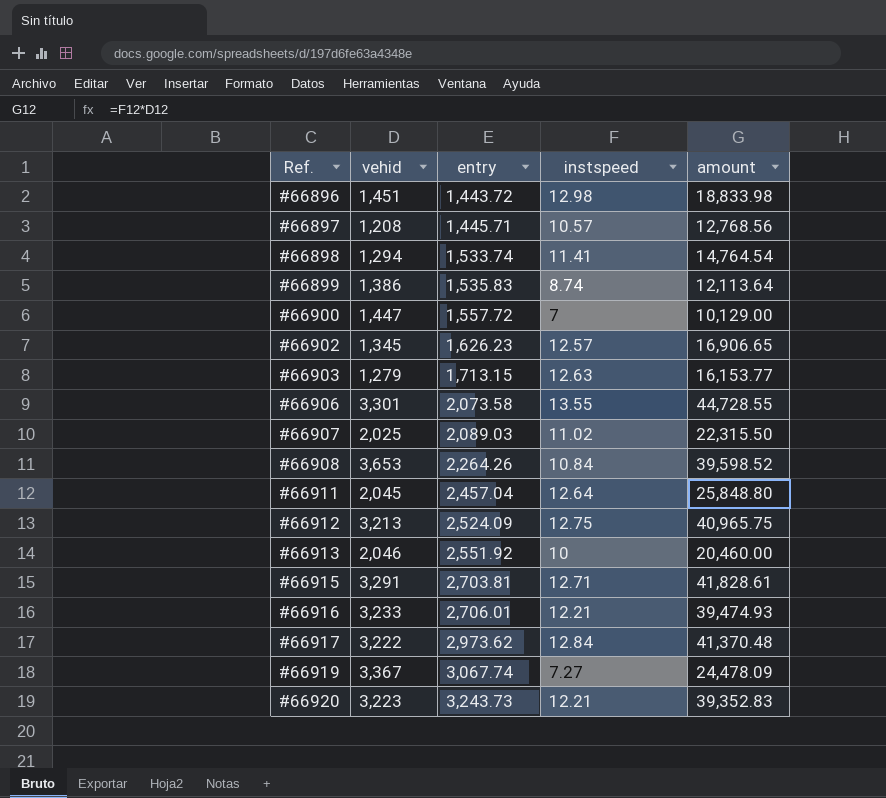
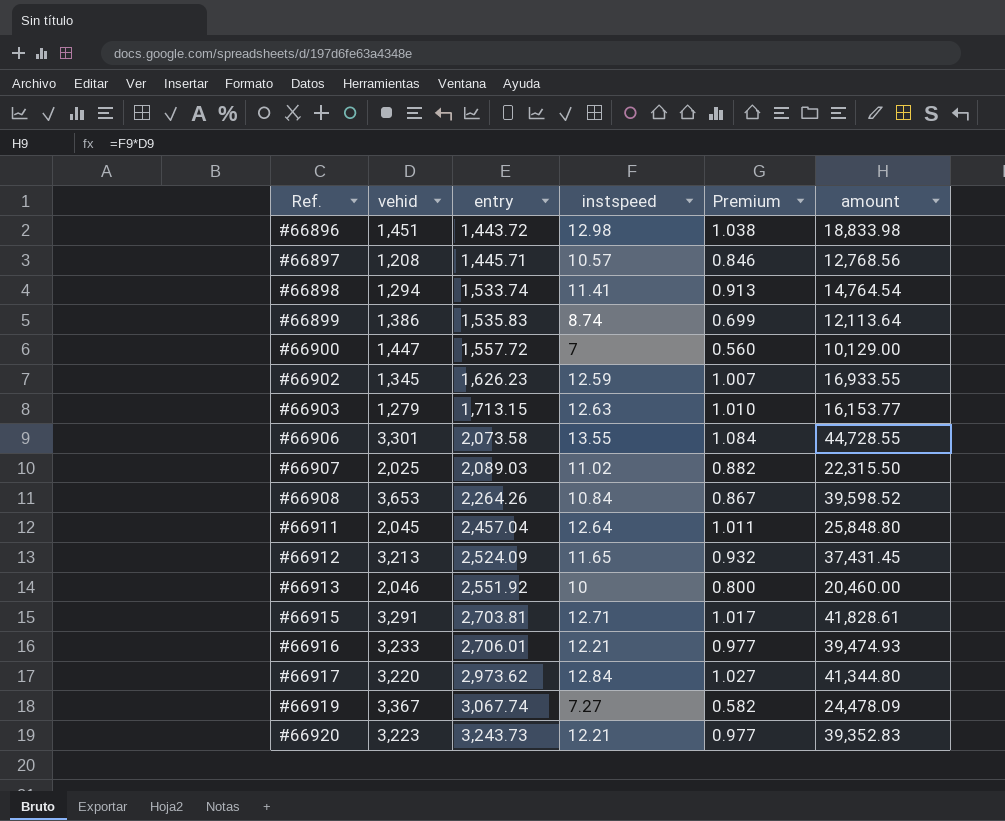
column Premium | formula: none -> [instspeed] * 0.08
#66902 | instspeed: 12.57 -> 12.59
#66902 | amount: 16,906.65 -> 16,933.55
#66912 | instspeed: 12.75 -> 11.65
#66912 | amount: 40,965.75 -> 37,431.45
#66917 | vehid: 3,222 -> 3,220
#66917 | amount: 41,370.48 -> 41,344.80

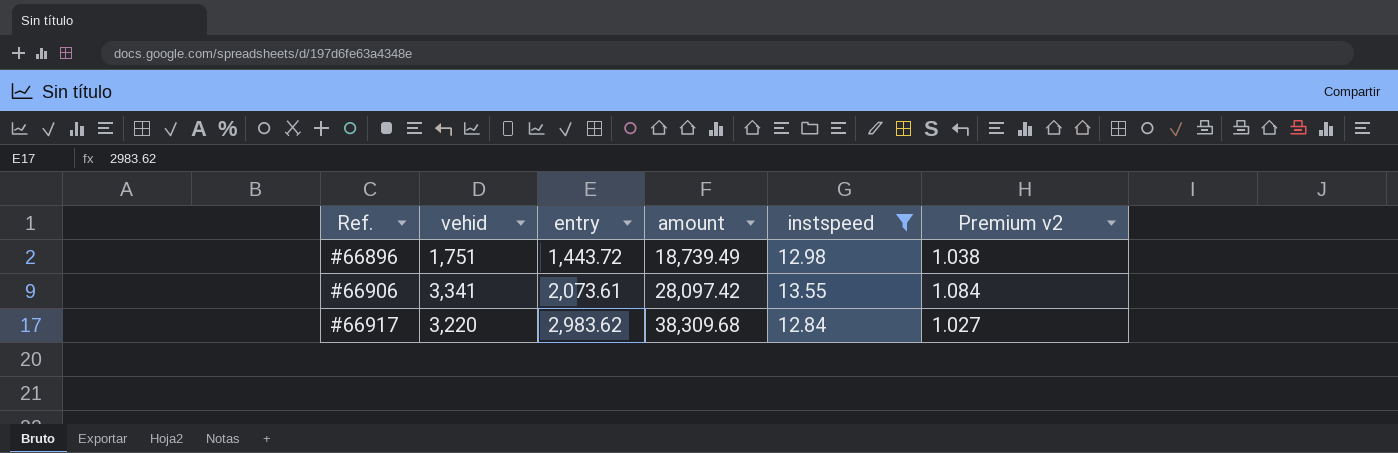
filter: none -> instspeed >= 12.84
column amount | formula: [vehid] * [instspeed] -> [entry] * [instspeed]
column amount | position: 6 -> 4
column name: Premium -> Premium v2
#66896 | vehid: 1,451 -> 1,751
#66906 | vehid: 3,301 -> 3,341
#66906 | entry: 2,073.58 -> 2,073.61
#66917 | entry: 2,973.62 -> 2,983.62

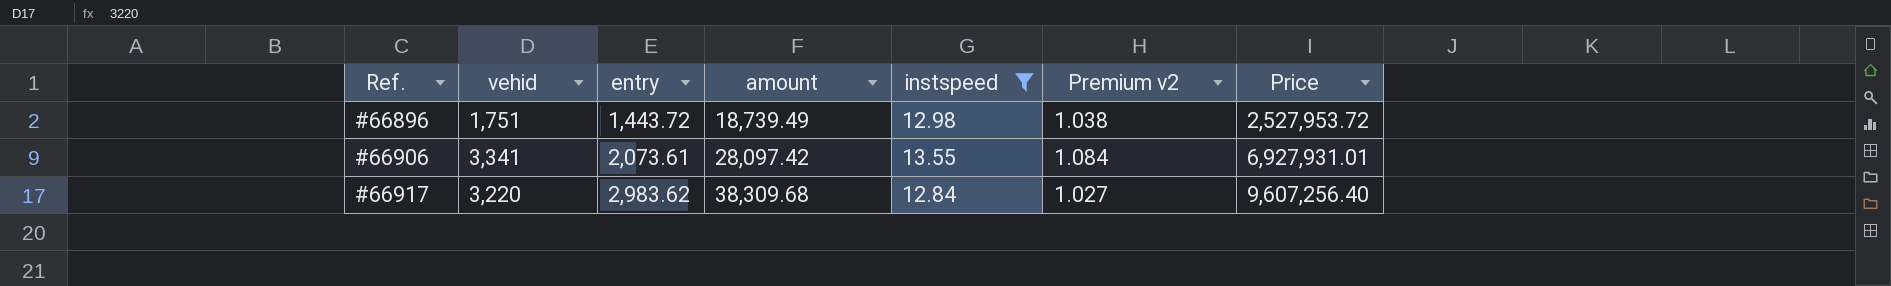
column Price | formula: none -> [vehid] * [entry]

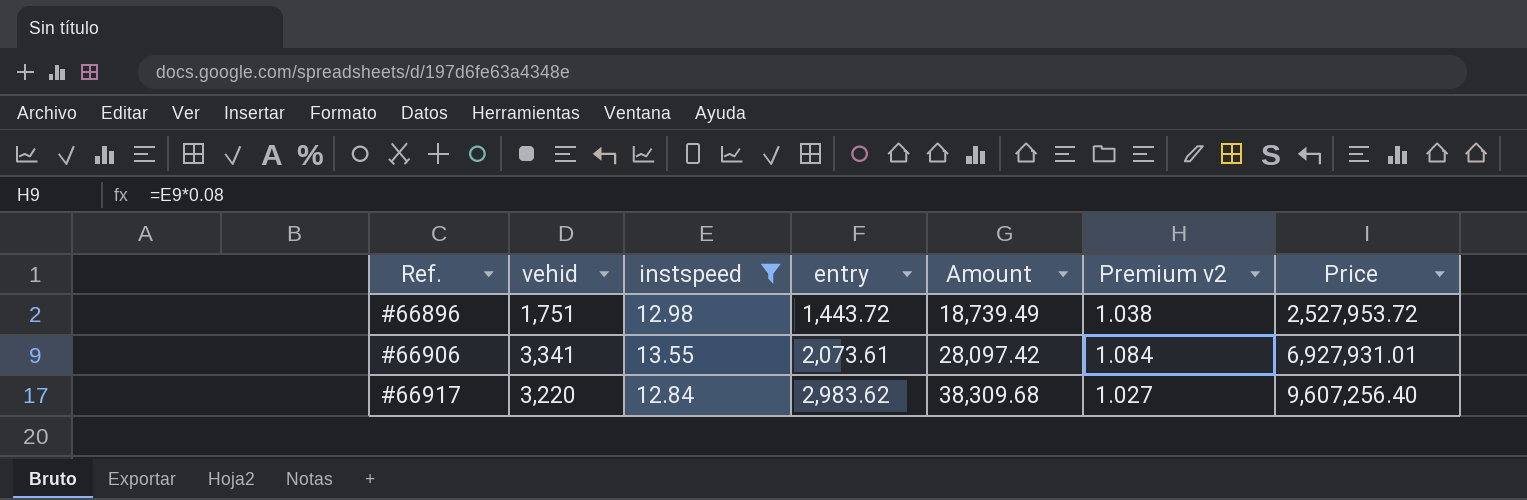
column instspeed | position: 5 -> 3
column name: amount -> Amount

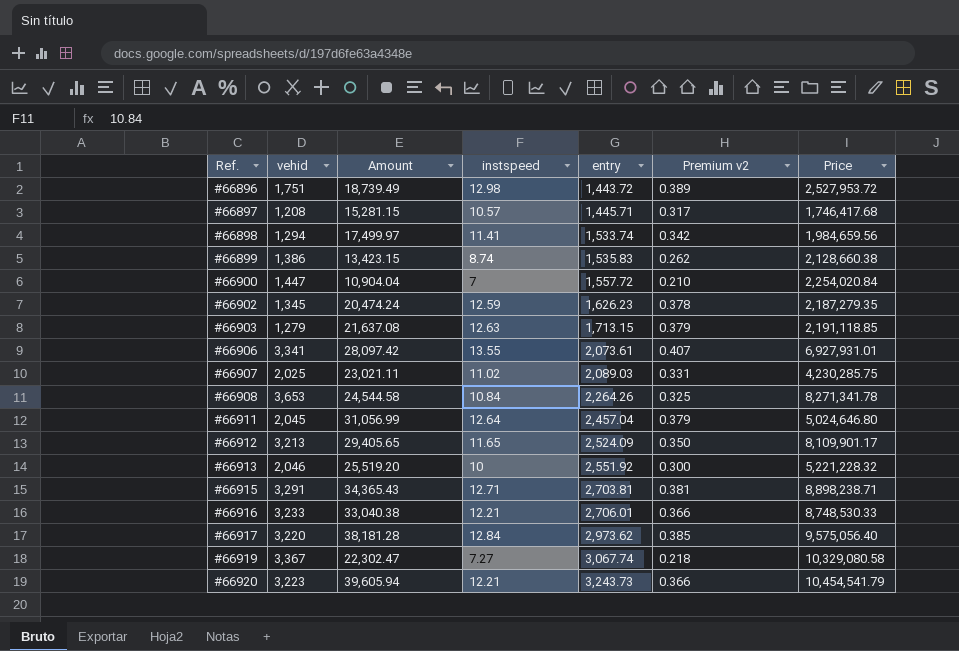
filter: instspeed >= 12.84 -> none
column Amount | position: 5 -> 3
column Premium v2 | formula: [instspeed] * 0.08 -> [instspeed] * 0.03
#66917 | Amount: 38,309.68 -> 38,181.28
#66917 | entry: 2,983.62 -> 2,973.62
#66917 | Price: 9,607,256.40 -> 9,575,056.40

